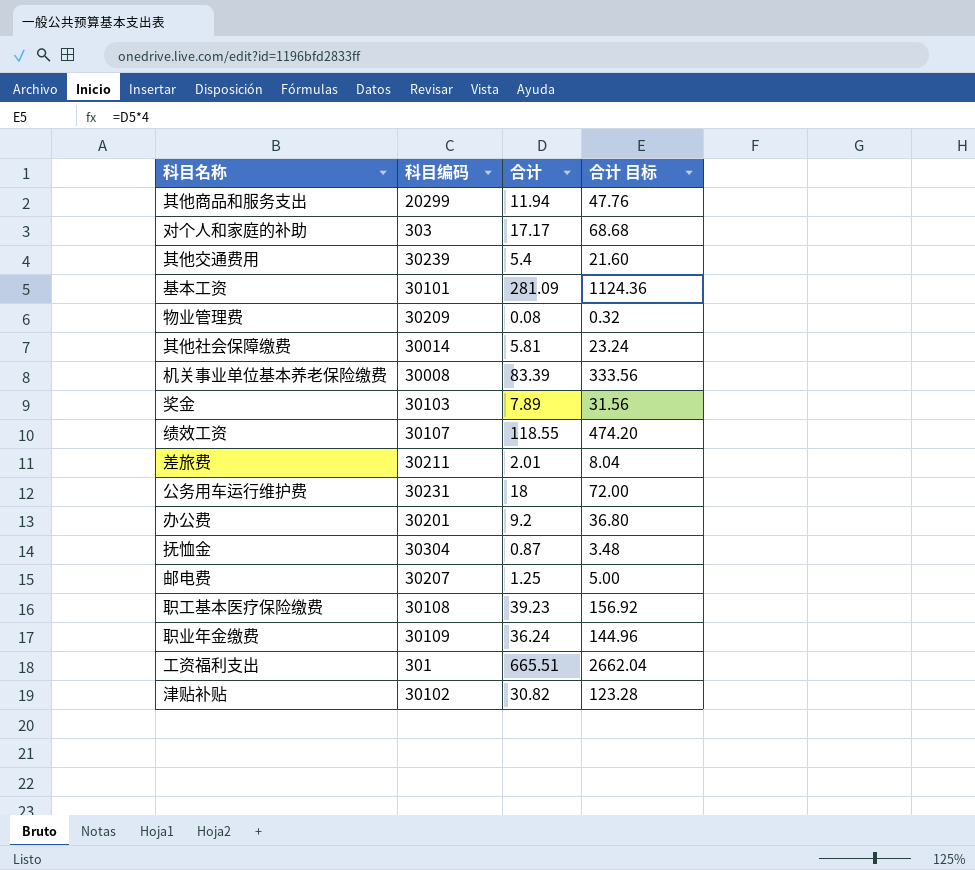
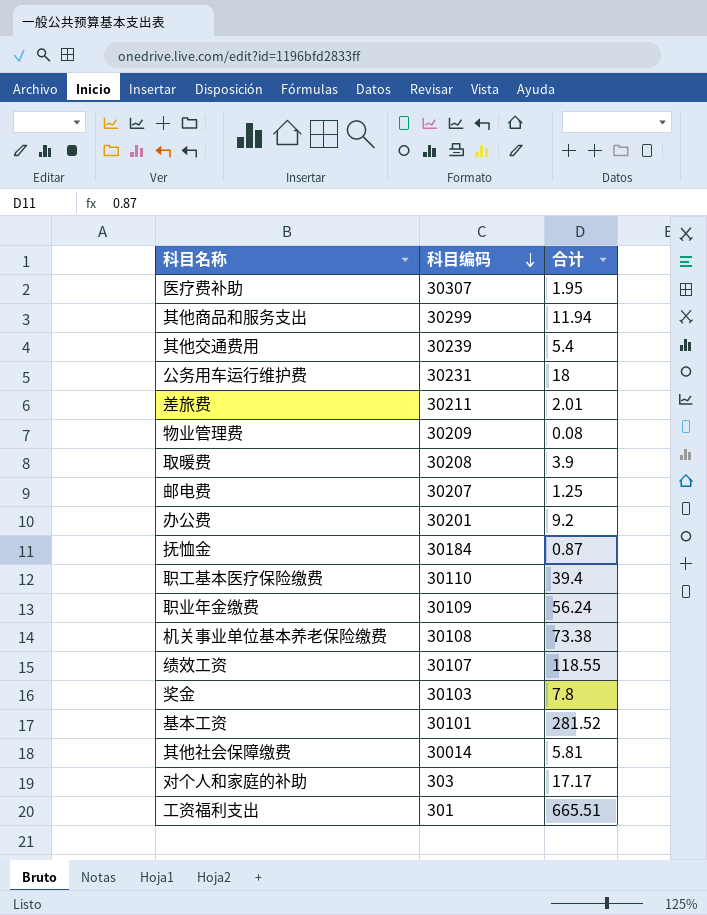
row order: none -> 科目编码 descending
column 合计 目标 | formula: [合计] * 4 -> none
row 津贴补贴: 30102 | 30.82 | 123.28 -> none
row 医疗费补助: none -> 30307 | 1.95
其他商品和服务支出 | 科目编码: 20299 -> 30299
row 取暖费: none -> 30208 | 3.9
抚恤金 | 科目编码: 30304 -> 30184
职工基本医疗保险缴费 | 科目编码: 30108 -> 30110
职工基本医疗保险缴费 | 合计: 39.23 -> 39.4
职业年金缴费 | 合计: 36.24 -> 56.24
机关事业单位基本养老保险缴费 | 科目编码: 30008 -> 30108
机关事业单位基本养老保险缴费 | 合计: 83.39 -> 73.38
奖金 | 合计: 7.89 -> 7.8
基本工资 | 合计: 281.09 -> 281.52

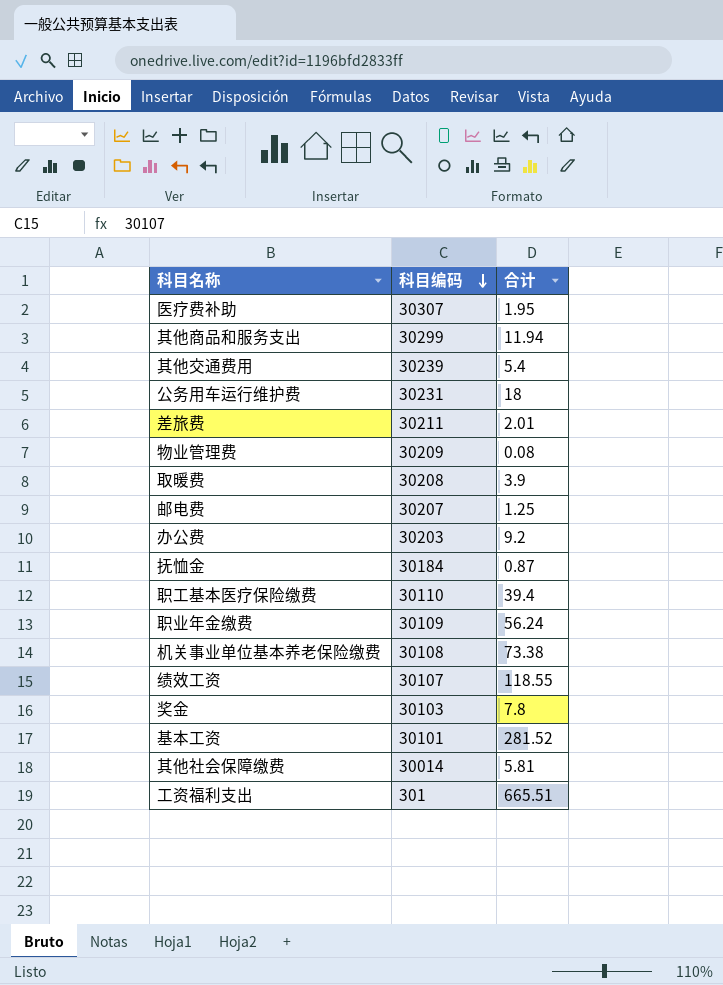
row 对个人和家庭的补助: 303 | 17.17 -> none
办公费 | 科目编码: 30201 -> 30203

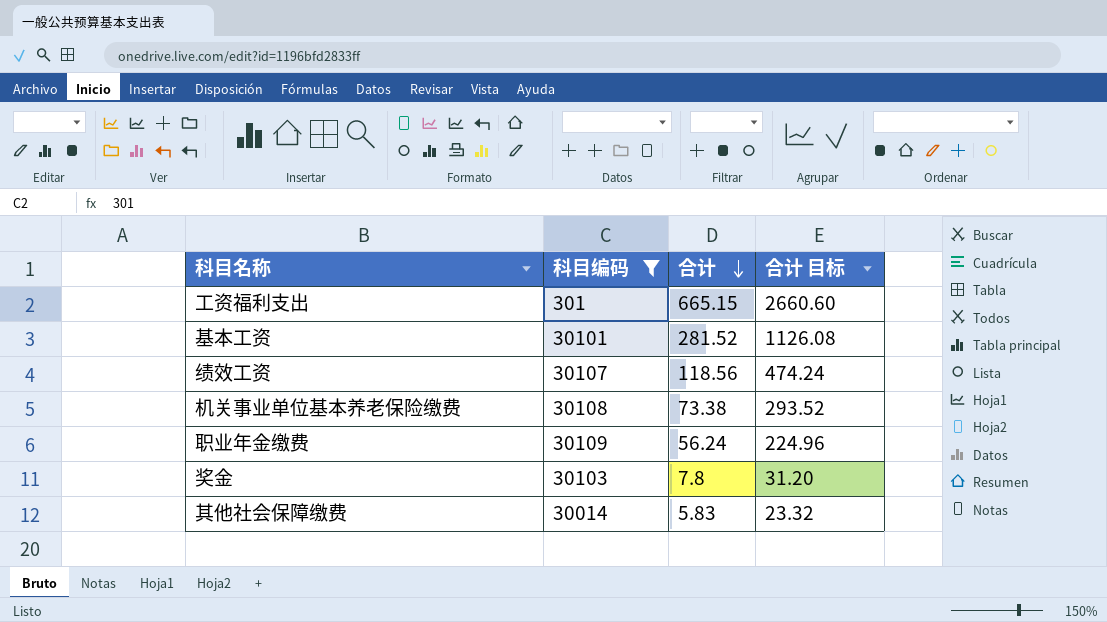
filter: none -> 科目编码 <= 30109
row order: 科目编码 descending -> 合计 descending
column 合计 目标 | formula: none -> [合计] * 4
工资福利支出 | 合计: 665.51 -> 665.15
绩效工资 | 合计: 118.55 -> 118.56
其他社会保障缴费 | 合计: 5.81 -> 5.83

